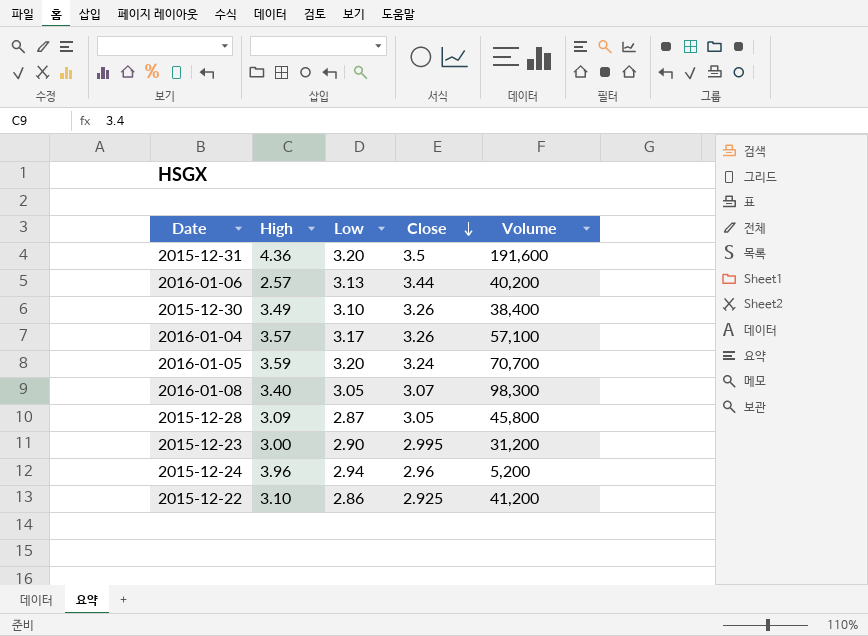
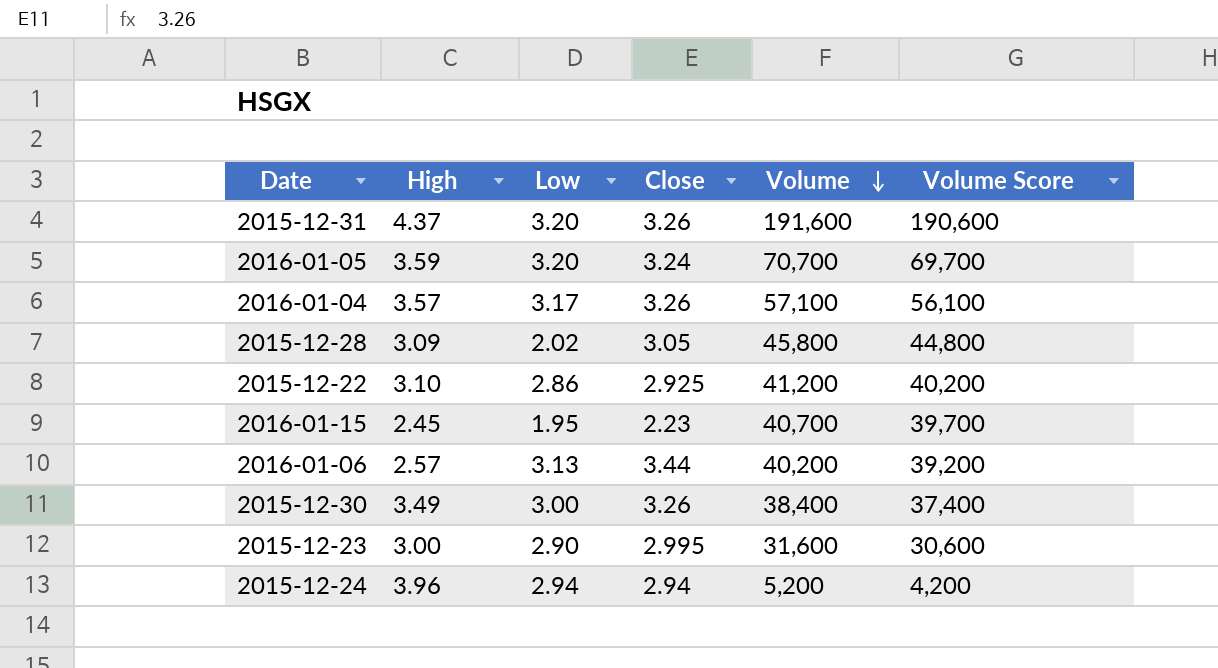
row order: Close descending -> Volume descending
column Volume Score | formula: none -> [Volume] - 1000
row 2016-01-08: 3.40 | 3.05 | 3.07 | 98,300 -> none
2015-12-31 | High: 4.36 -> 4.37
2015-12-31 | Close: 3.5 -> 3.26
2015-12-28 | Low: 2.87 -> 2.02
row 2016-01-15: none -> 2.45 | 1.95 | 2.23 | 40,700 | 39,700
2015-12-30 | Low: 3.10 -> 3.00
2015-12-23 | Volume: 31,200 -> 31,600
2015-12-24 | Close: 2.96 -> 2.94

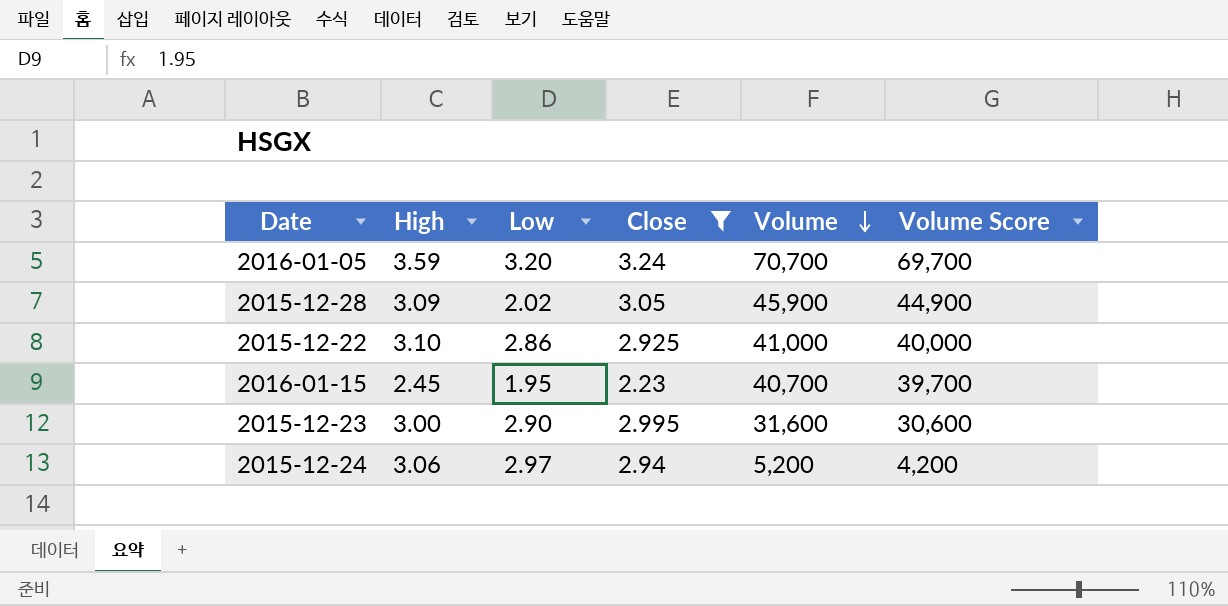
filter: none -> Close <= 3.24
2015-12-28 | Volume: 45,800 -> 45,900
2015-12-28 | Volume Score: 44,800 -> 44,900
2015-12-22 | Volume: 41,200 -> 41,000
2015-12-22 | Volume Score: 40,200 -> 40,000
2015-12-24 | High: 3.96 -> 3.06
2015-12-24 | Low: 2.94 -> 2.97

